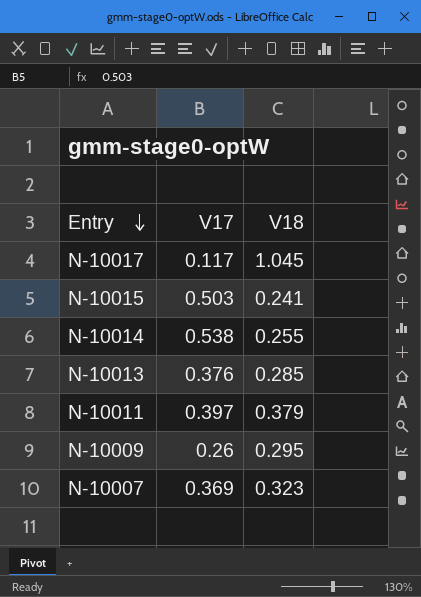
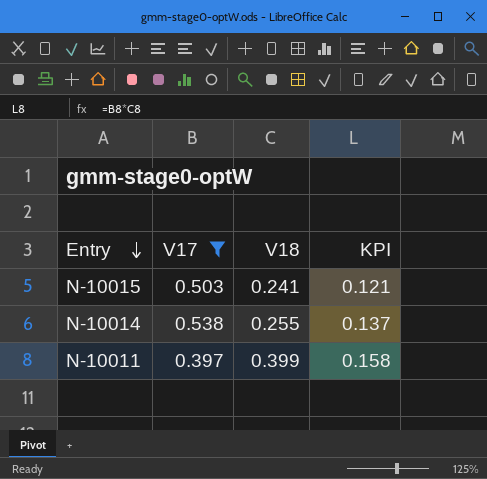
filter: none -> V17 >= 0.397
column KPI | formula: none -> [V17] * [V18]
N-10011 | V18: 0.379 -> 0.399

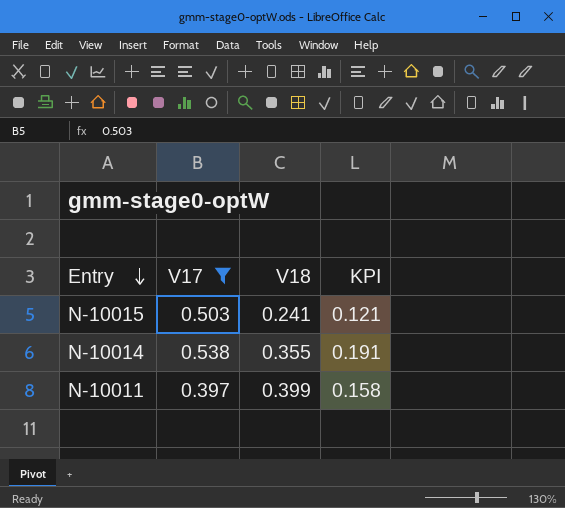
N-10014 | V18: 0.255 -> 0.355
N-10014 | KPI: 0.137 -> 0.191

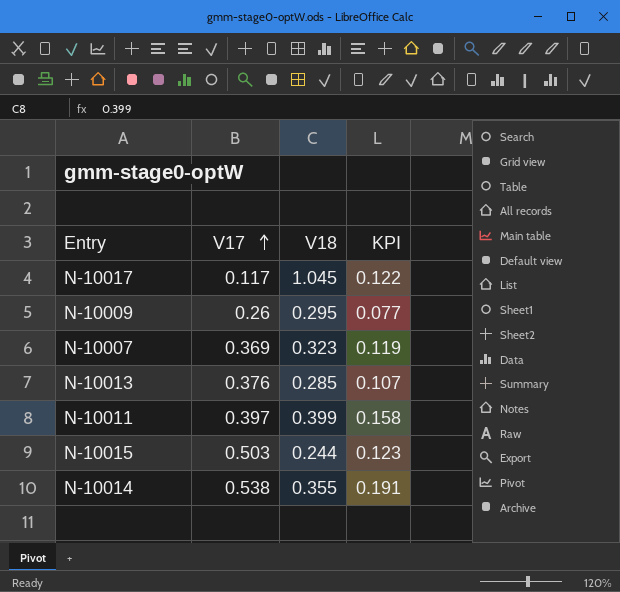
filter: V17 >= 0.397 -> none
row order: Entry descending -> V17 ascending
N-10015 | V18: 0.241 -> 0.244
N-10015 | KPI: 0.121 -> 0.123

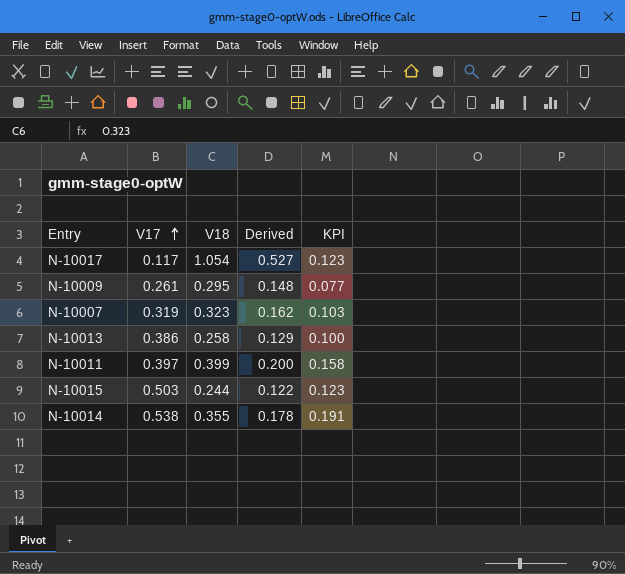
column Derived | formula: none -> [V18] * 0.5
N-10017 | V18: 1.045 -> 1.054
N-10017 | KPI: 0.122 -> 0.123
N-10009 | V17: 0.26 -> 0.261
N-10007 | V17: 0.369 -> 0.319
N-10007 | KPI: 0.119 -> 0.103
N-10013 | V17: 0.376 -> 0.386
N-10013 | V18: 0.285 -> 0.258
N-10013 | KPI: 0.107 -> 0.100

